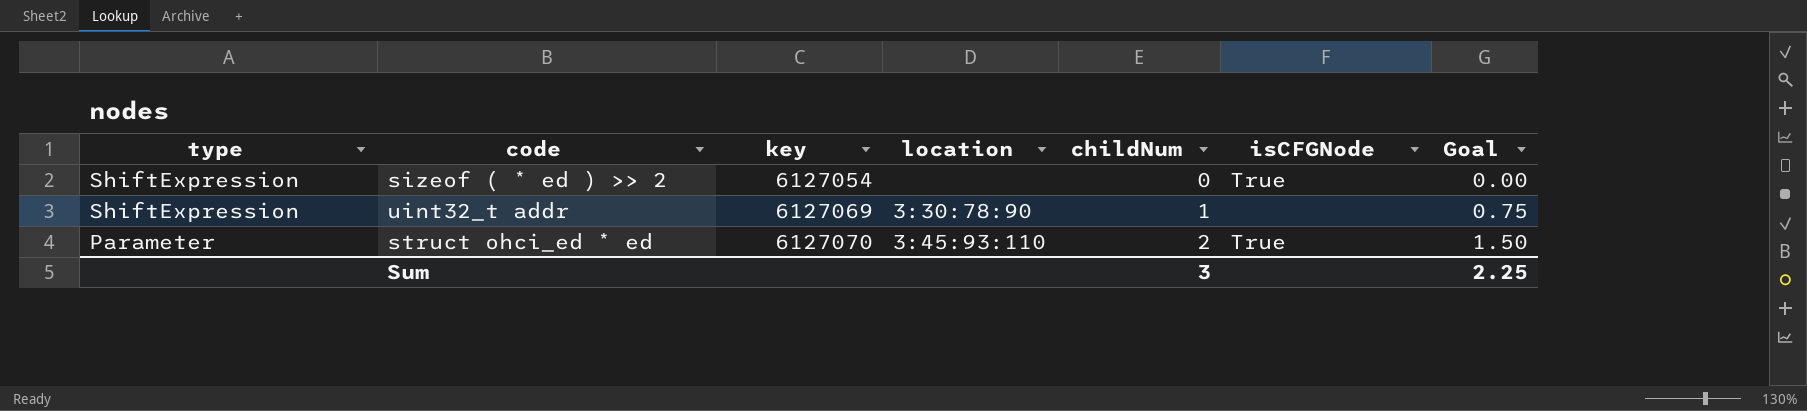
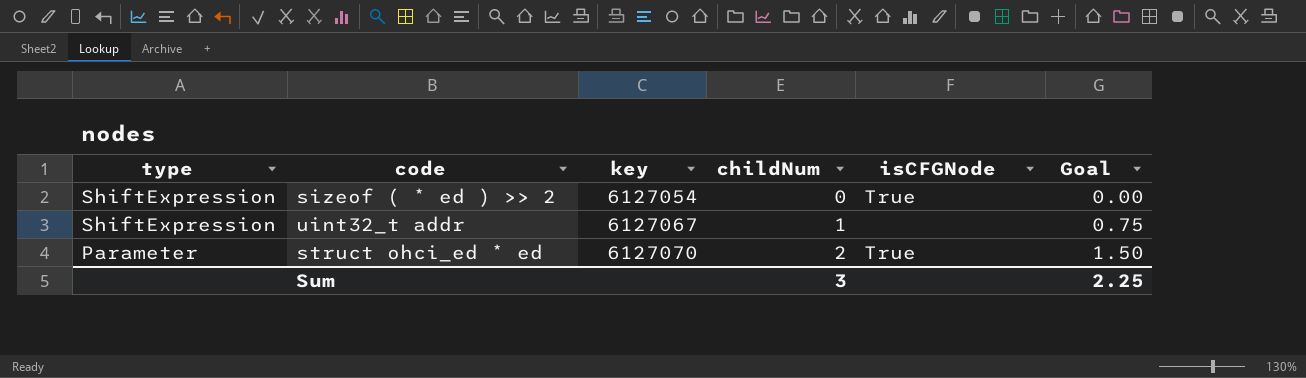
column location | position: 4 -> none
uint32_t addr | key: 6127069 -> 6127067

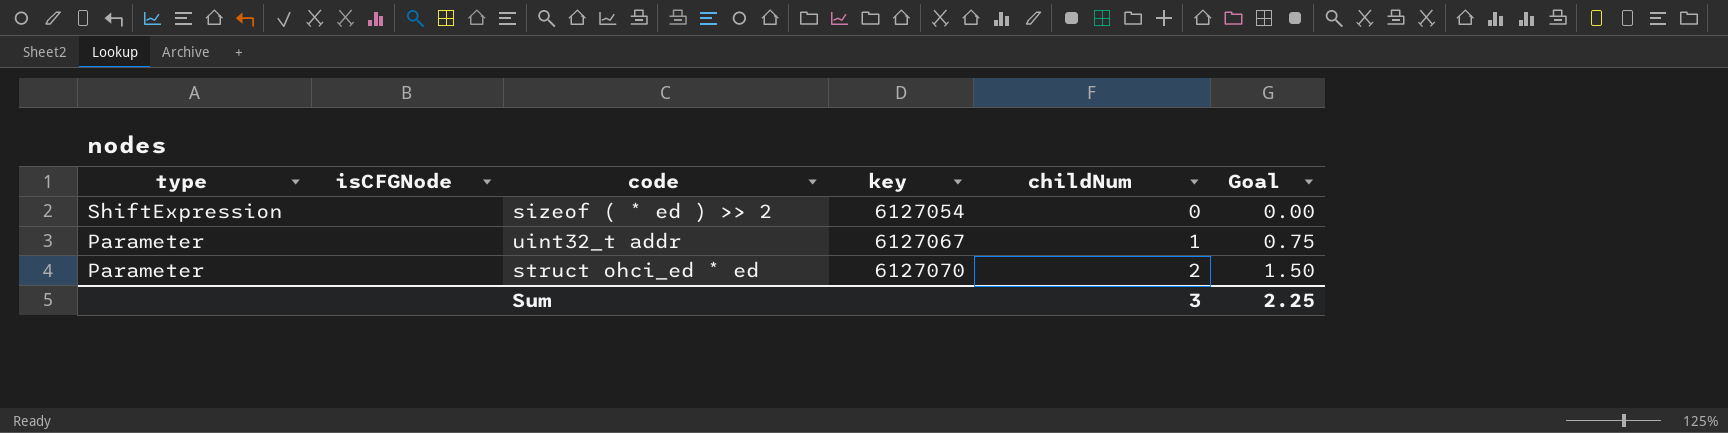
column isCFGNode | position: 5 -> 2
sizeof ( * ed ) >> 2 | isCFGNode: True -> none
uint32_t addr | type: ShiftExpression -> Parameter
struct ohci_ed * ed | isCFGNode: True -> none

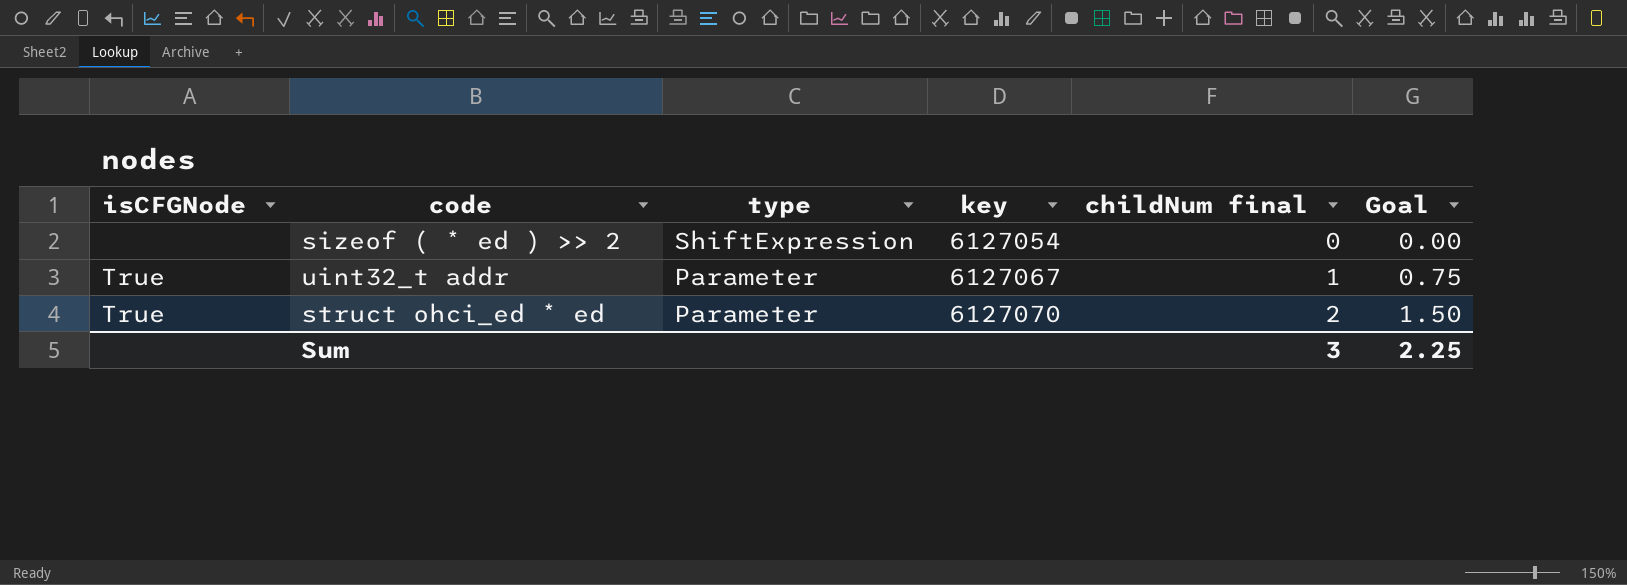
column type | position: 1 -> 3
column name: childNum -> childNum final
uint32_t addr | isCFGNode: none -> True
struct ohci_ed * ed | isCFGNode: none -> True

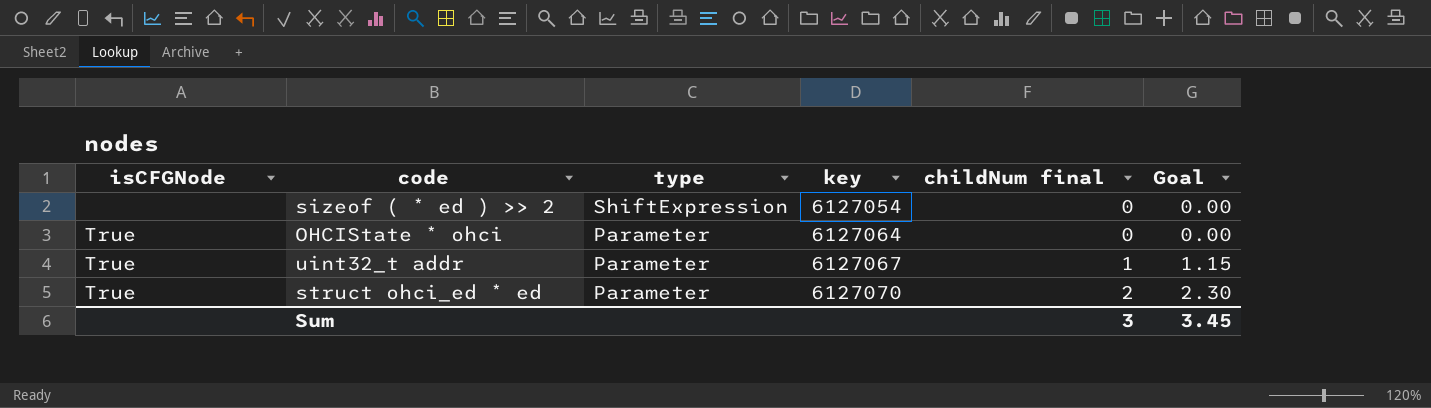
column Goal | formula: [childNum final] * 0.75 -> [childNum final] * 1.15
row OHCIState * ohci: none -> True | Parameter | 6127064 | 0 | 0.00
Sum | Goal: 2.25 -> 3.45

